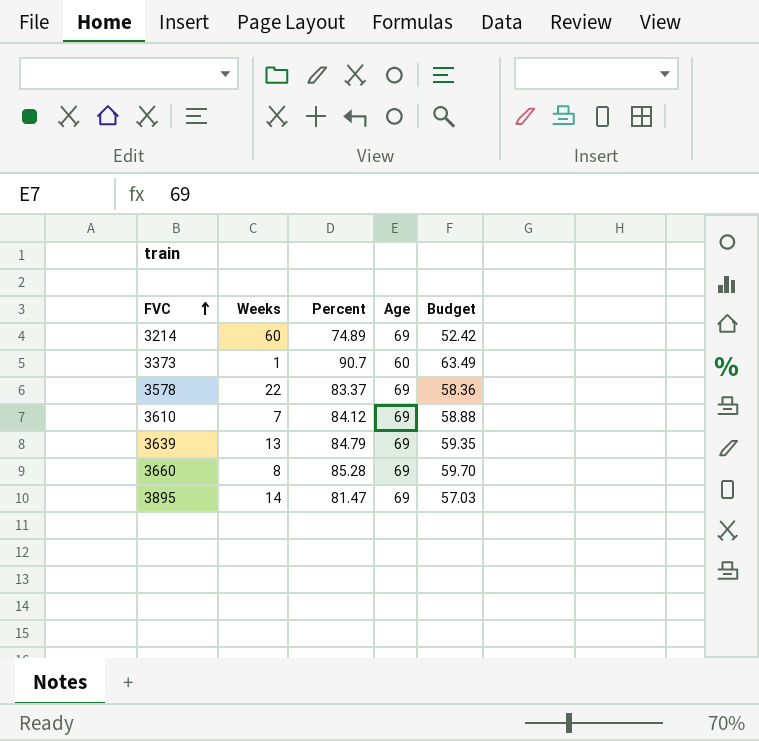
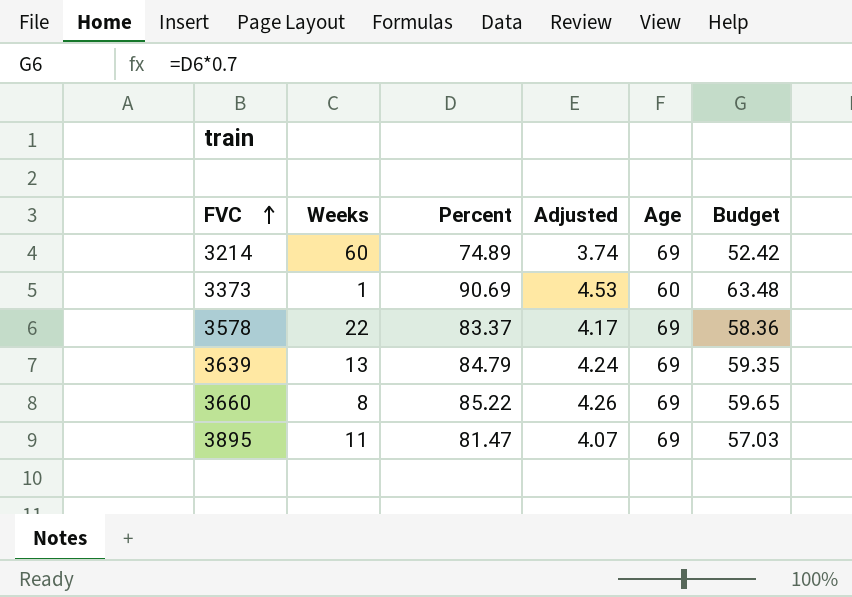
column Adjusted | formula: none -> [Percent] * 0.05
row 3610: 7 | 84.12 | 69 | 58.88 -> none
3373 | Percent: 90.7 -> 90.69
3373 | Budget: 63.49 -> 63.48
3660 | Percent: 85.28 -> 85.22
3660 | Budget: 59.70 -> 59.65
3895 | Weeks: 14 -> 11

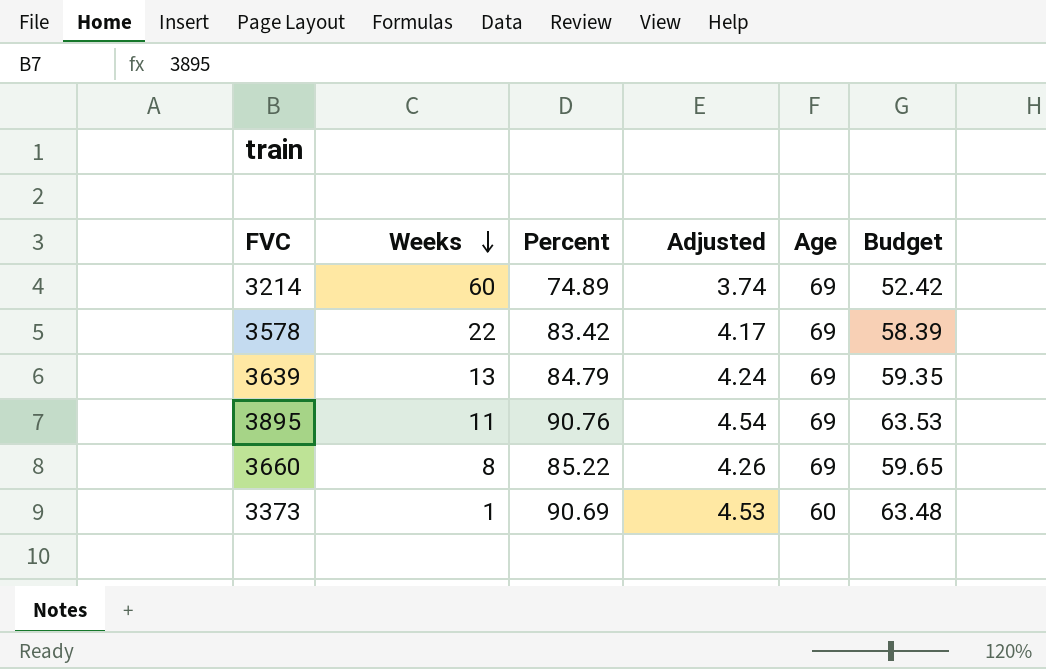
row order: FVC ascending -> Weeks descending
3578 | Percent: 83.37 -> 83.42
3578 | Budget: 58.36 -> 58.39
3895 | Percent: 81.47 -> 90.76
3895 | Adjusted: 4.07 -> 4.54
3895 | Budget: 57.03 -> 63.53

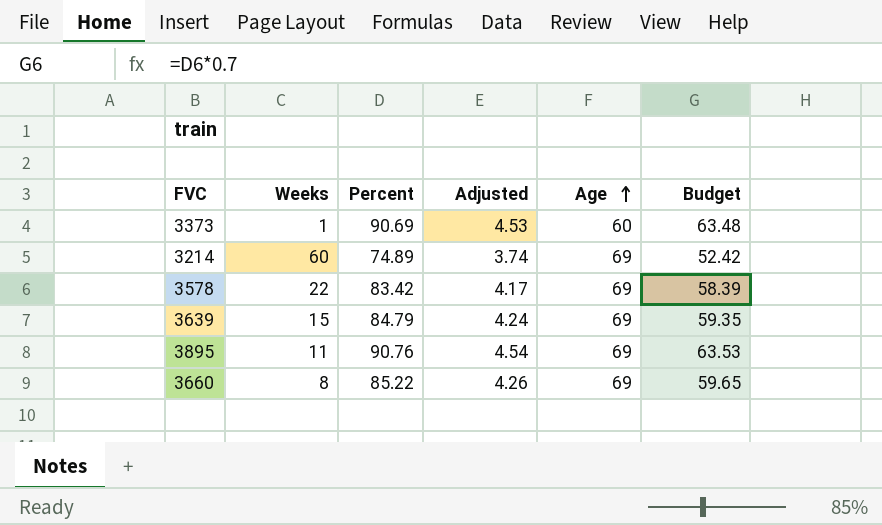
row order: Weeks descending -> Age ascending
3639 | Weeks: 13 -> 15

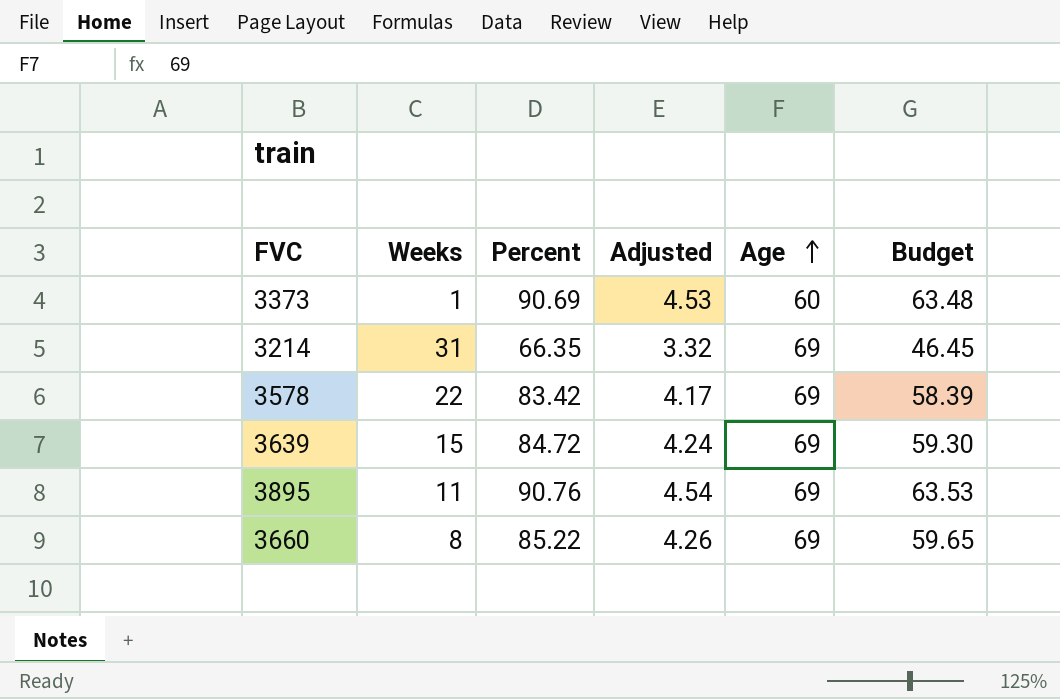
3214 | Weeks: 60 -> 31
3214 | Percent: 74.89 -> 66.35
3214 | Adjusted: 3.74 -> 3.32
3214 | Budget: 52.42 -> 46.45
3639 | Percent: 84.79 -> 84.72
3639 | Budget: 59.35 -> 59.30

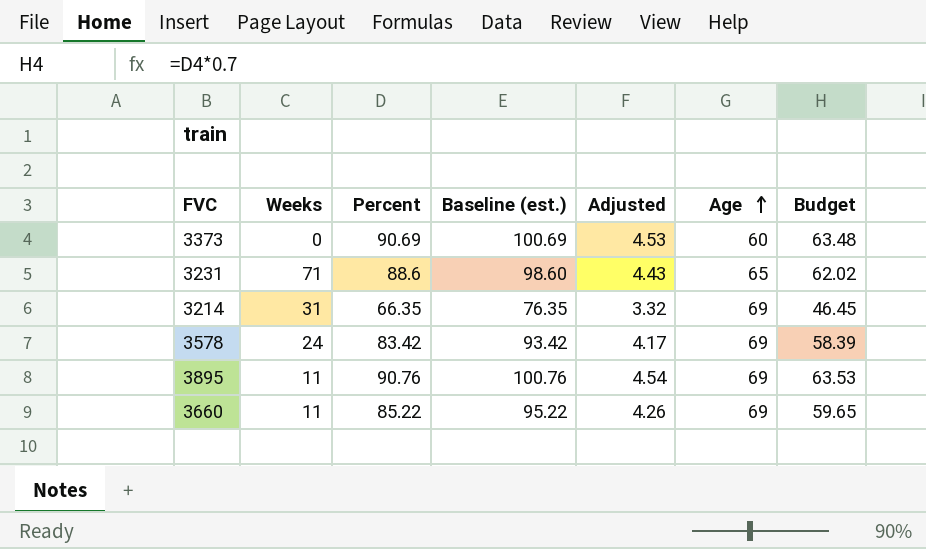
column Baseline (est.) | formula: none -> [Percent] + 10
row 3639: 15 | 84.72 | 4.24 | 69 | 59.30 -> none
3373 | Weeks: 1 -> 0
row 3231: none -> 71 | 88.6 | 98.60 | 4.43 | 65 | 62.02
3578 | Weeks: 22 -> 24
3660 | Weeks: 8 -> 11

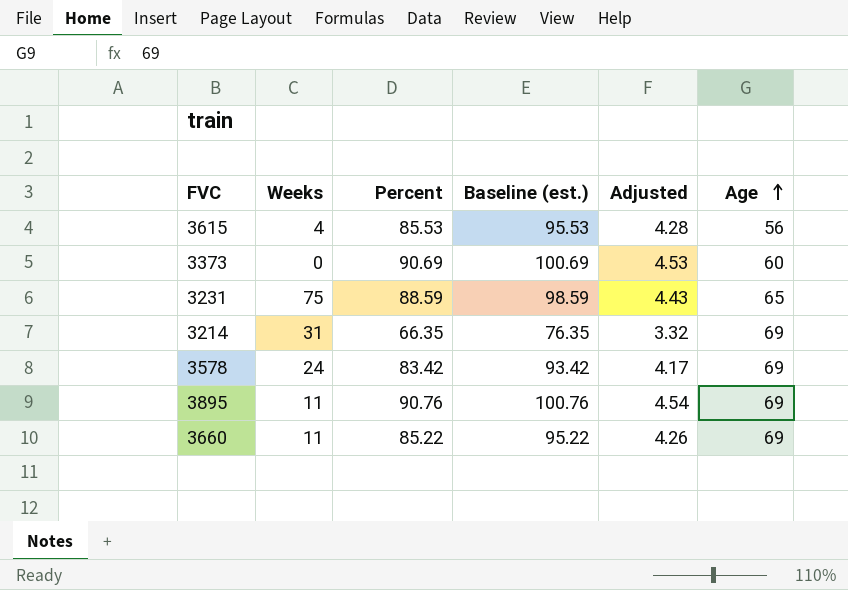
column Budget | formula: [Percent] * 0.7 -> none
row 3615: none -> 4 | 85.53 | 95.53 | 4.28 | 56
3231 | Weeks: 71 -> 75
3231 | Percent: 88.6 -> 88.59
3231 | Baseline (est.): 98.60 -> 98.59

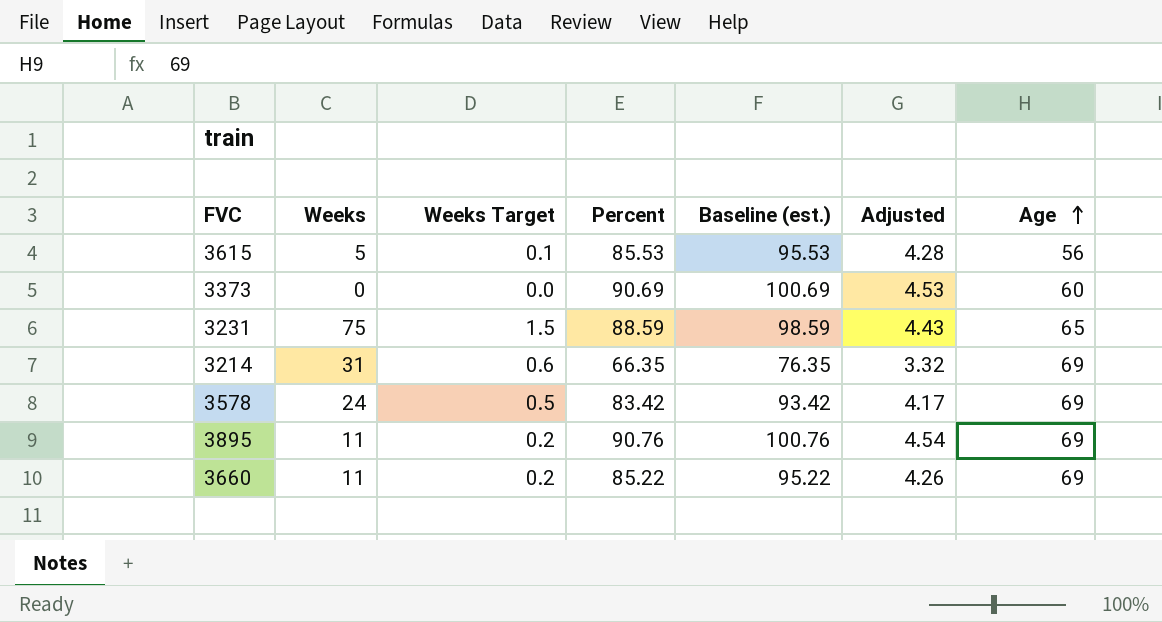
column Weeks Target | formula: none -> [Weeks] * 0.02
3615 | Weeks: 4 -> 5

